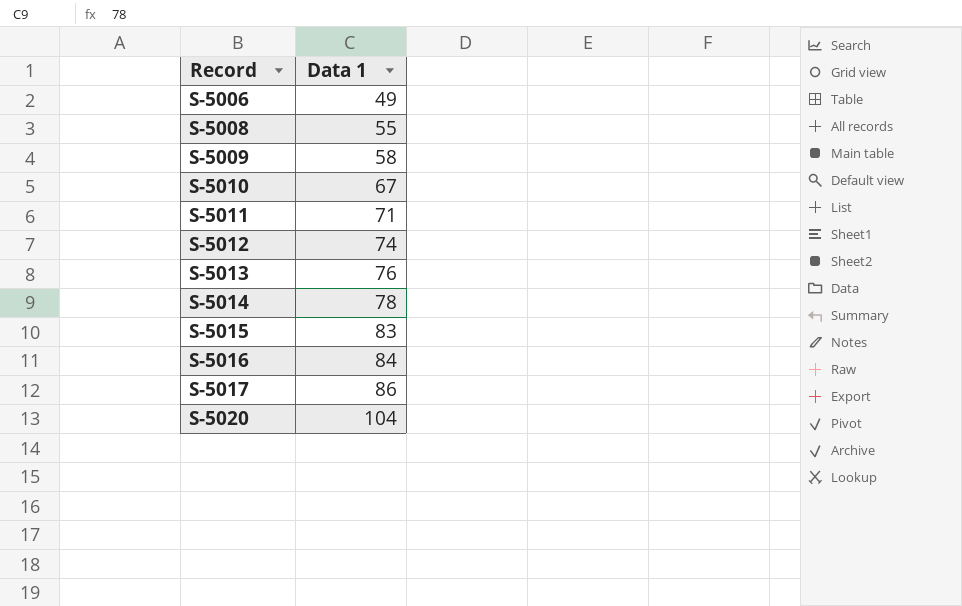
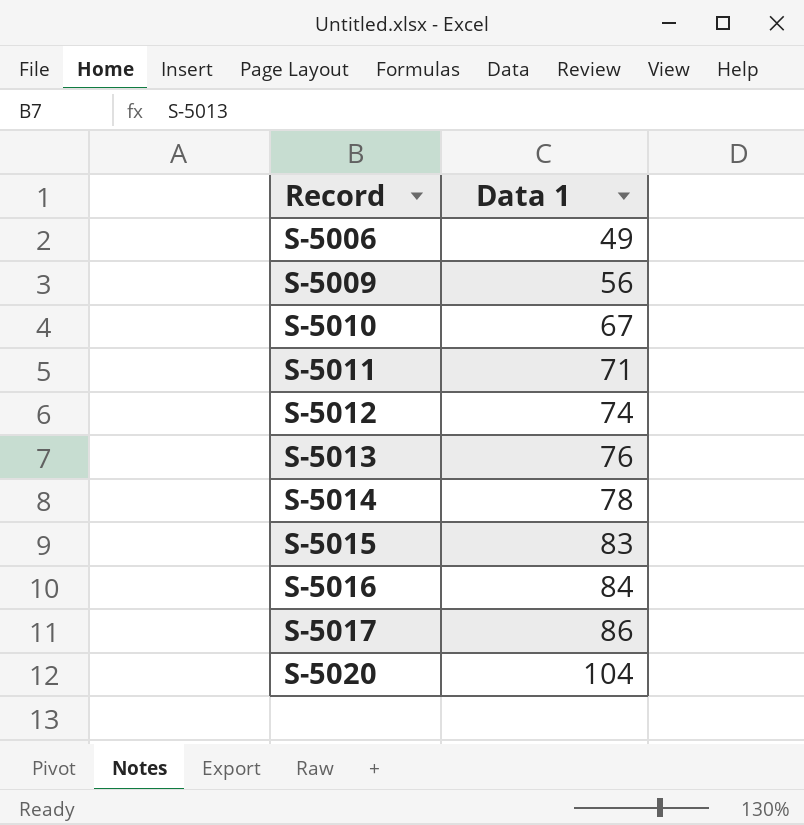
row S-5008: 55 -> none
S-5009 | Data 1: 58 -> 56

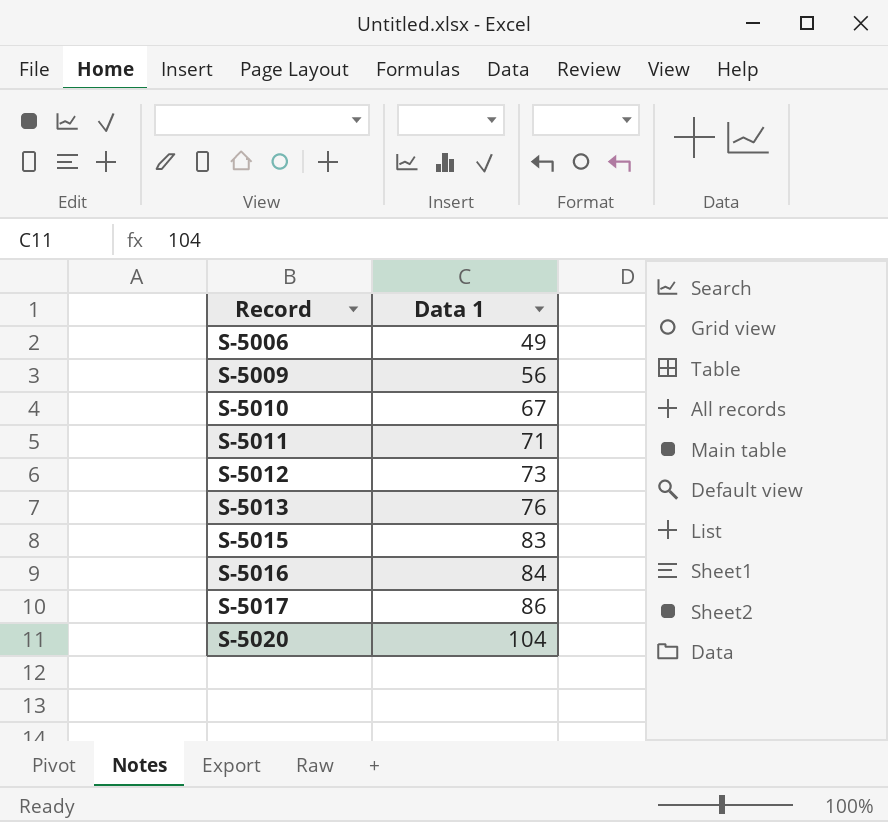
row S-5014: 78 -> none
S-5012 | Data 1: 74 -> 73

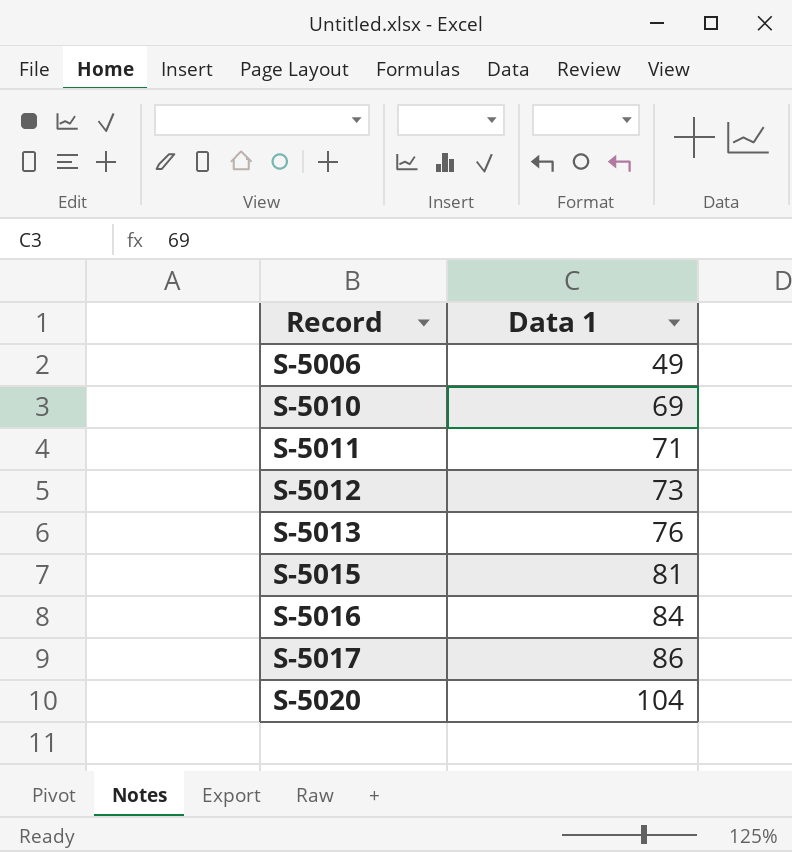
row S-5009: 56 -> none
S-5010 | Data 1: 67 -> 69
S-5015 | Data 1: 83 -> 81

